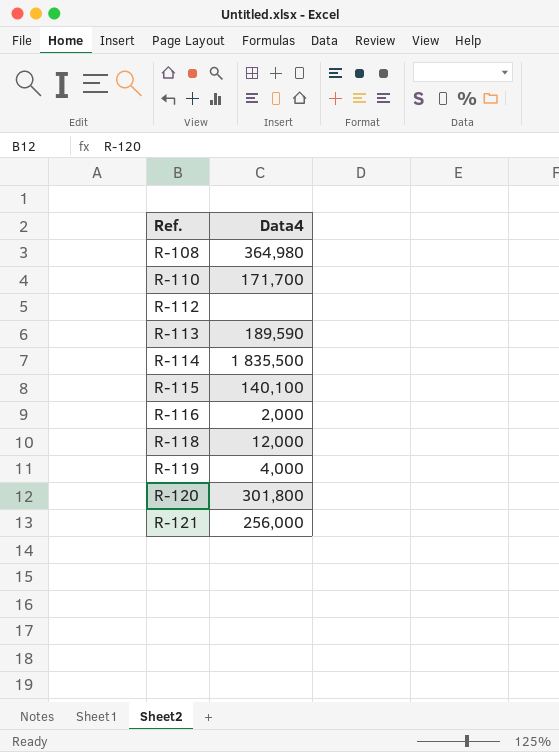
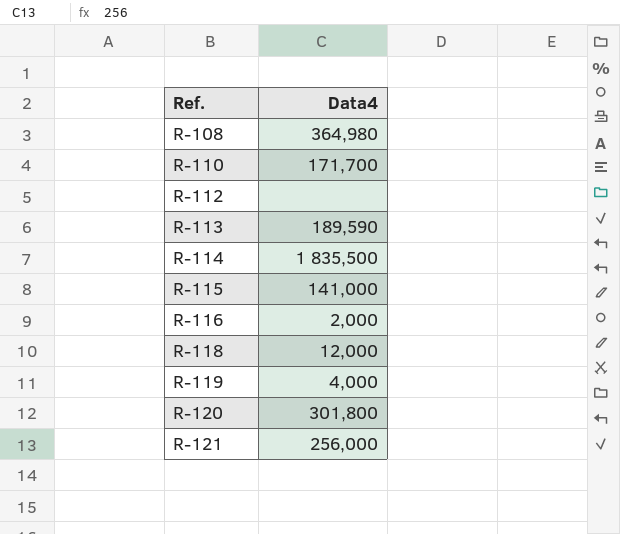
R-115 | Data4: 140,100 -> 141,000

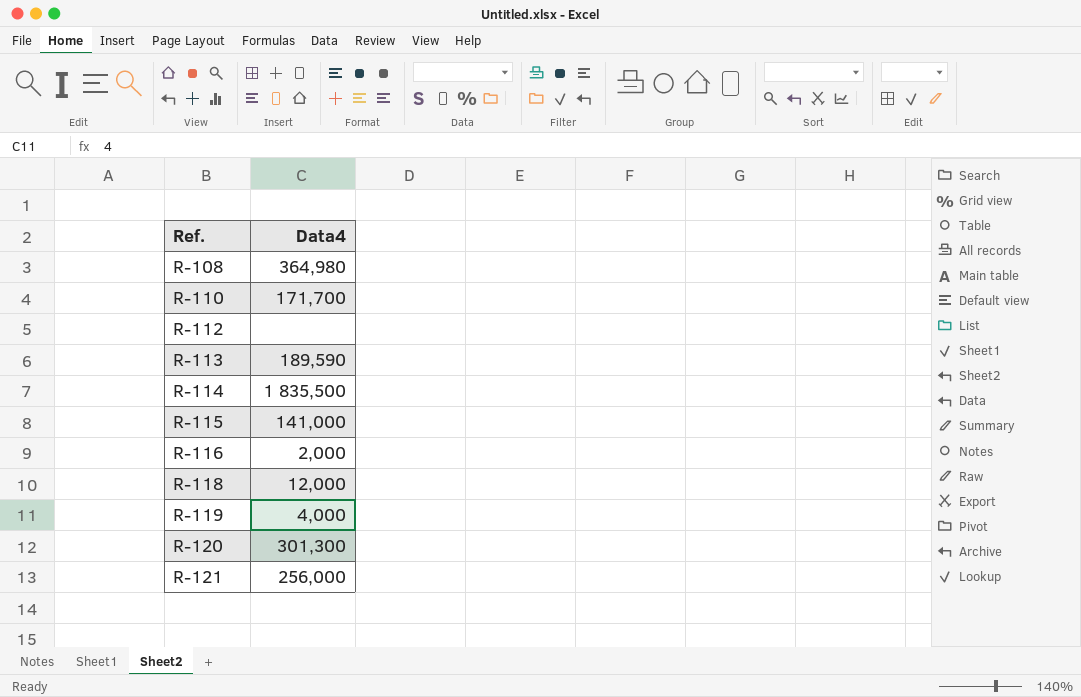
R-120 | Data4: 301,800 -> 301,300

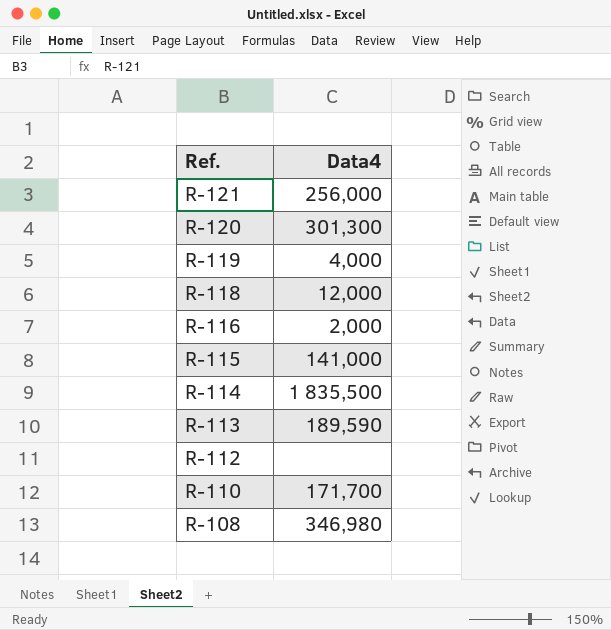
row order: Ref. ascending -> Ref. descending
R-108 | Data4: 364,980 -> 346,980

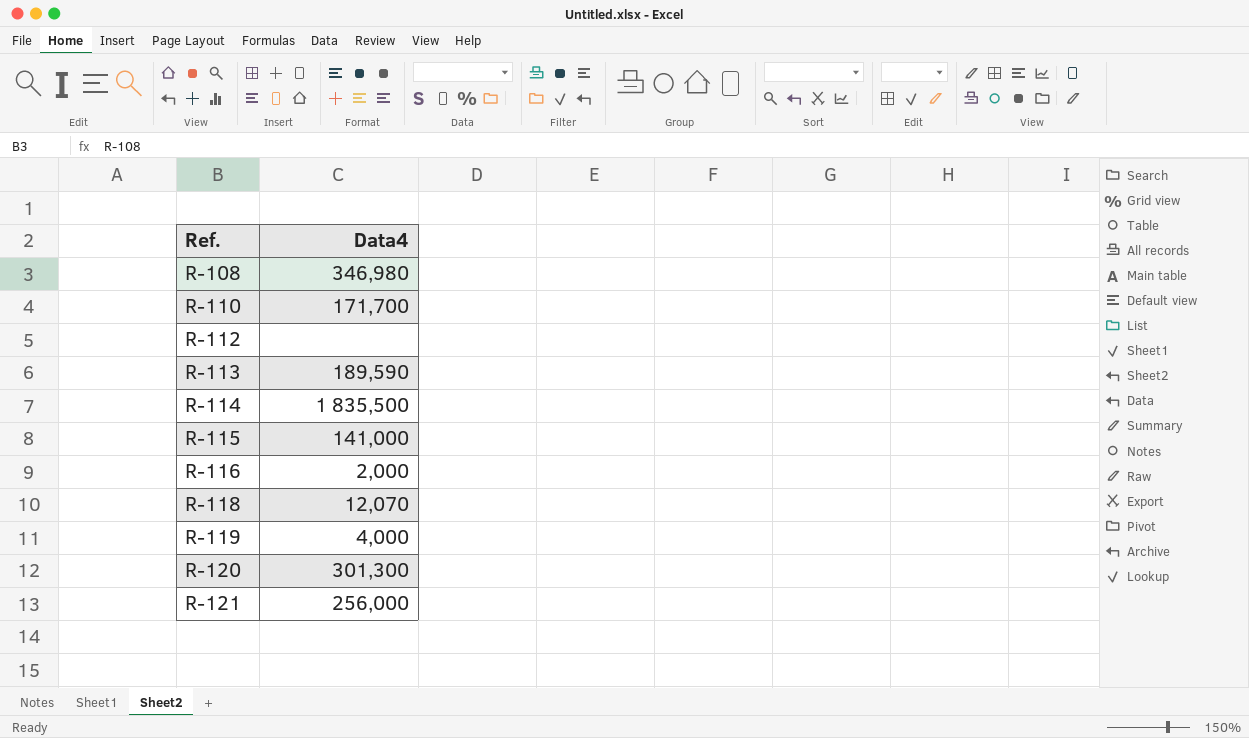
row order: Ref. descending -> Ref. ascending
R-118 | Data4: 12,000 -> 12,070

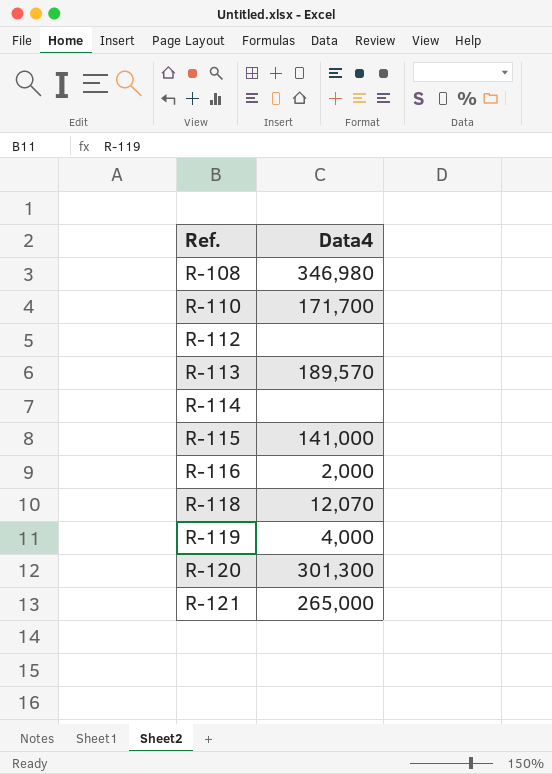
R-113 | Data4: 189,590 -> 189,570
R-114 | Data4: 1 835,500 -> none
R-121 | Data4: 256,000 -> 265,000

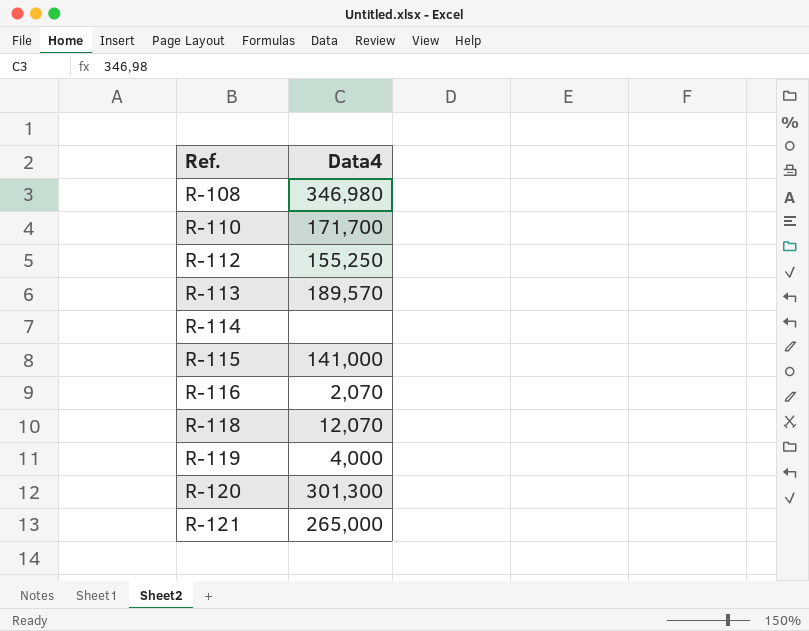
R-112 | Data4: none -> 155,250
R-116 | Data4: 2,000 -> 2,070

